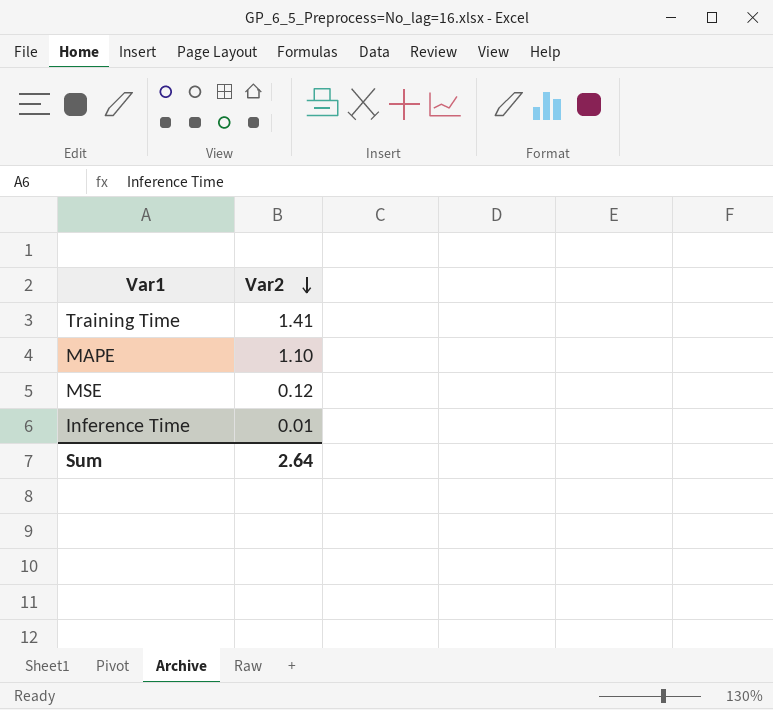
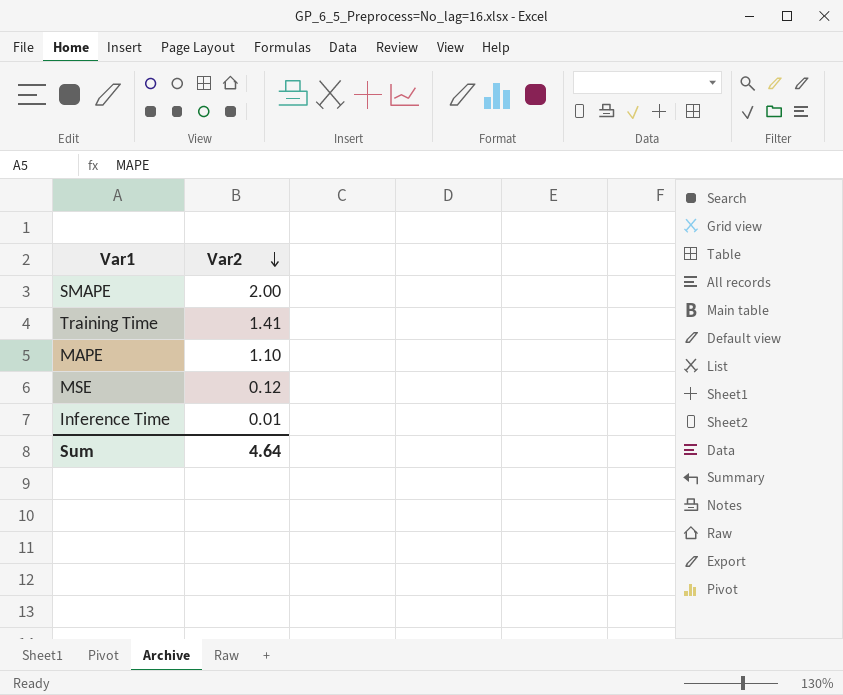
row SMAPE: none -> 2.00
Sum | Var2: 2.64 -> 4.64

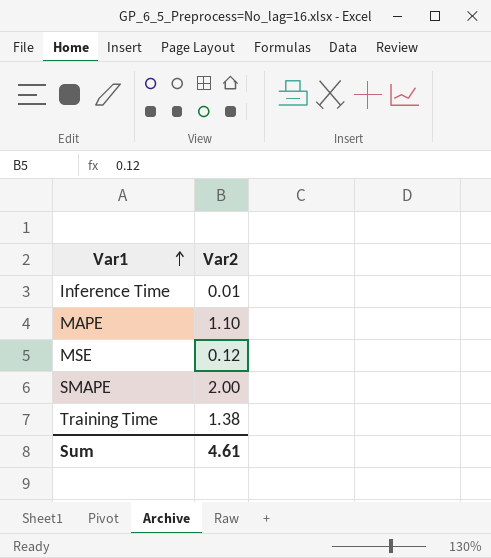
row order: Var2 descending -> Var1 ascending
Training Time | Var2: 1.41 -> 1.38
Sum | Var2: 4.64 -> 4.61

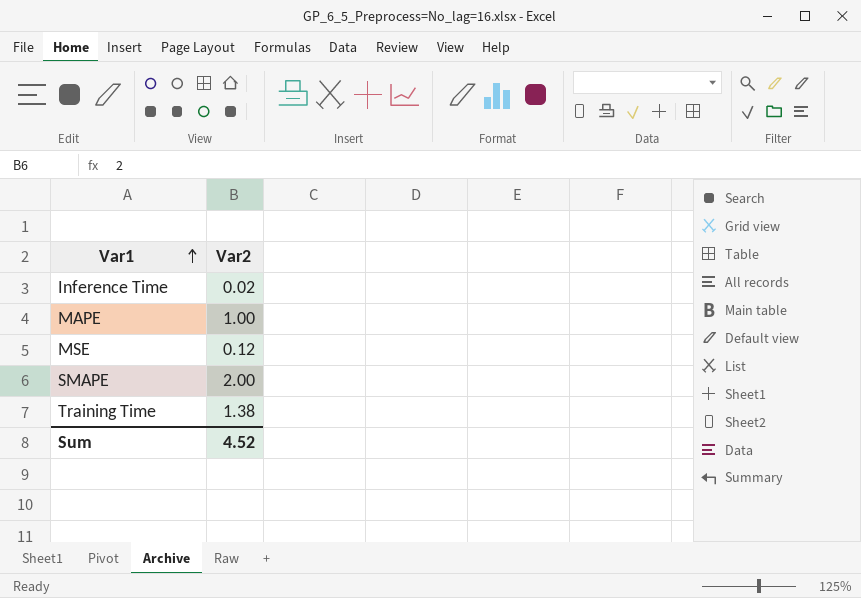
Inference Time | Var2: 0.01 -> 0.02
MAPE | Var2: 1.10 -> 1.00
Sum | Var2: 4.61 -> 4.52

